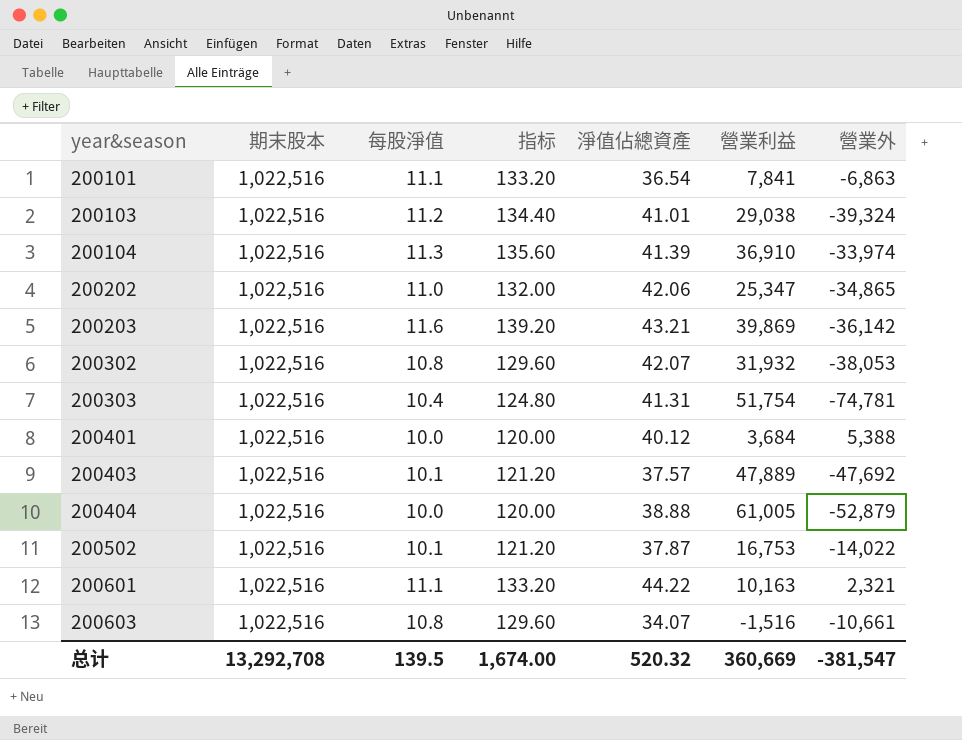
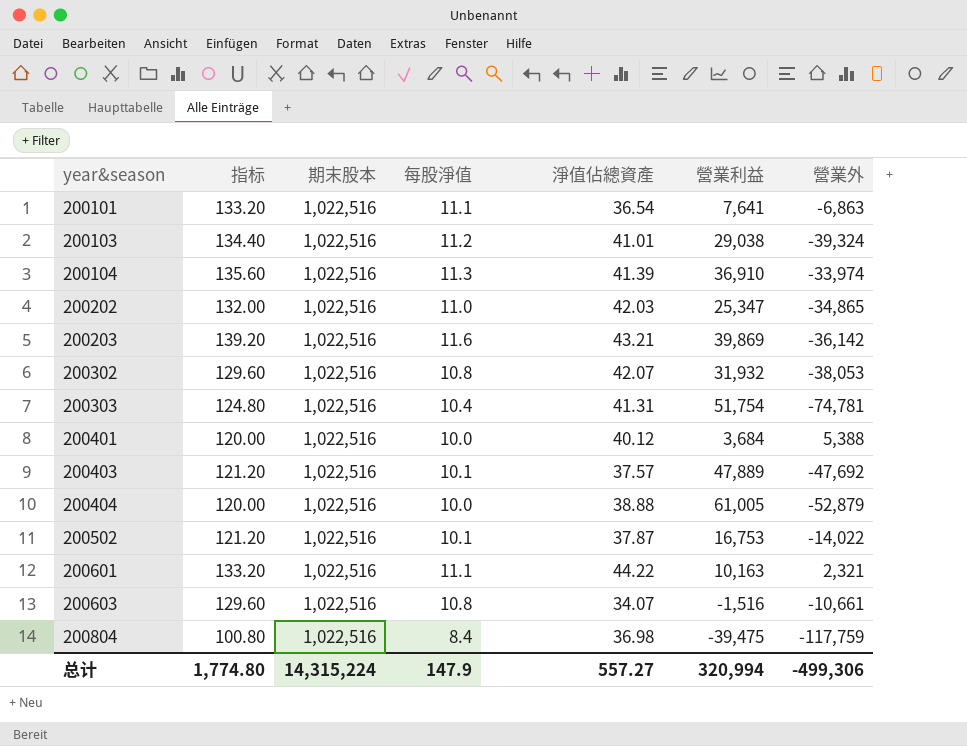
column 指标 | position: 4 -> 2
200101 | 營業利益: 7,841 -> 7,641
200202 | 淨值佔總資產: 42.06 -> 42.03
row 200804: none -> 100.80 | 1,022,516 | 8.4 | 36.98 | -39,475 | -117,759
总计 | 指标: 1,674.00 -> 1,774.80
总计 | 期末股本: 13,292,708 -> 14,315,224
总计 | 每股淨值: 139.5 -> 147.9
总计 | 淨值佔總資產: 520.32 -> 557.27
总计 | 營業利益: 360,669 -> 320,994
总计 | 營業外: -381,547 -> -499,306

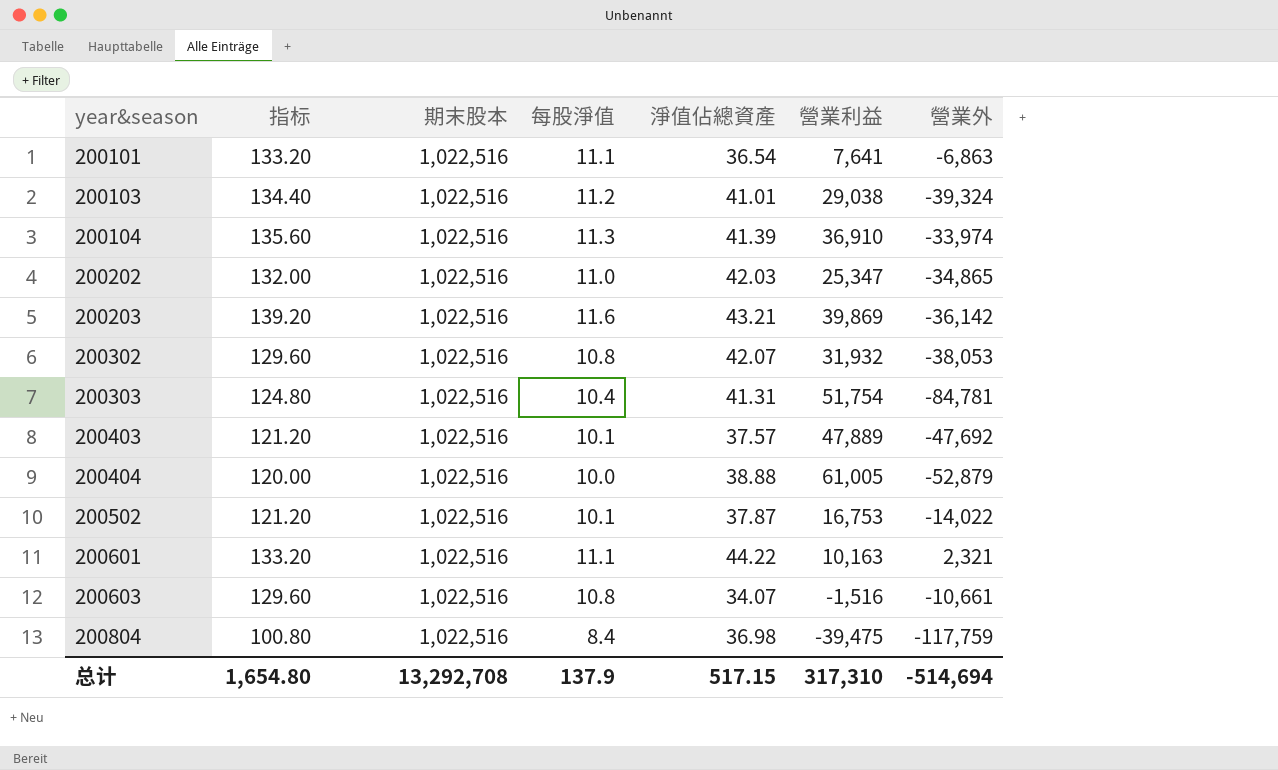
row 200401: 120.00 | 1,022,516 | 10.0 | 40.12 | 3,684 | 5,388 -> none
200303 | 營業外: -74,781 -> -84,781
总计 | 指标: 1,774.80 -> 1,654.80
总计 | 期末股本: 14,315,224 -> 13,292,708
总计 | 每股淨值: 147.9 -> 137.9
总计 | 淨值佔總資產: 557.27 -> 517.15
总计 | 營業利益: 320,994 -> 317,310
总计 | 營業外: -499,306 -> -514,694

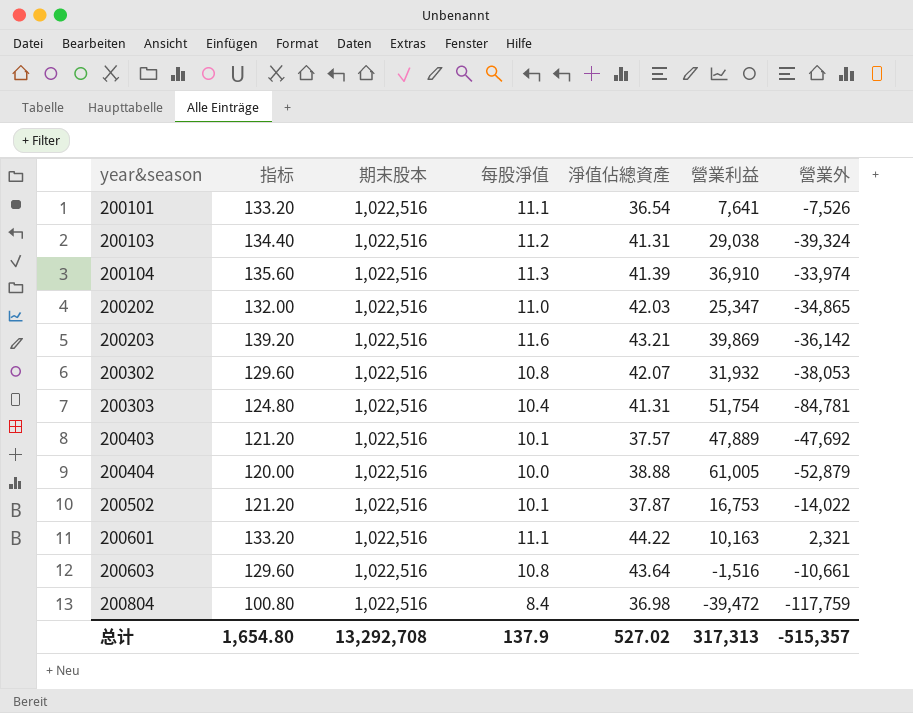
200101 | 營業外: -6,863 -> -7,526
200103 | 淨值佔總資產: 41.01 -> 41.31
200603 | 淨值佔總資產: 34.07 -> 43.64
200804 | 營業利益: -39,475 -> -39,472
总计 | 淨值佔總資產: 517.15 -> 527.02
总计 | 營業利益: 317,310 -> 317,313
总计 | 營業外: -514,694 -> -515,357

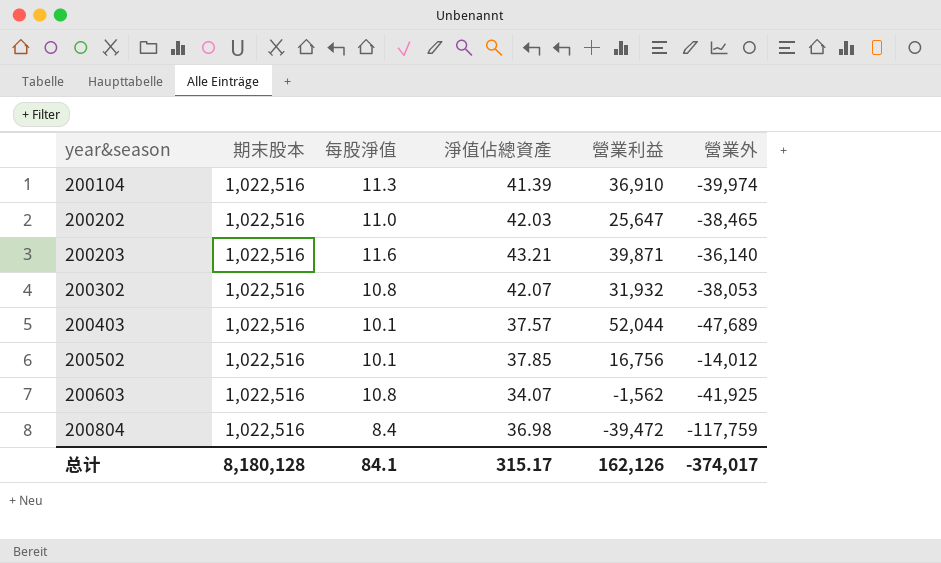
column 指标 | formula: [每股淨值] * 12 -> none
row 200101: 133.20 | 1,022,516 | 11.1 | 36.54 | 7,641 | -7,526 -> none
row 200103: 134.40 | 1,022,516 | 11.2 | 41.31 | 29,038 | -39,324 -> none
row 200303: 124.80 | 1,022,516 | 10.4 | 41.31 | 51,754 | -84,781 -> none
row 200404: 120.00 | 1,022,516 | 10.0 | 38.88 | 61,005 | -52,879 -> none
row 200601: 133.20 | 1,022,516 | 11.1 | 44.22 | 10,163 | 2,321 -> none
200104 | 營業外: -33,974 -> -39,974
200202 | 營業利益: 25,347 -> 25,647
200202 | 營業外: -34,865 -> -38,465
200203 | 營業利益: 39,869 -> 39,871
200203 | 營業外: -36,142 -> -36,140
200403 | 營業利益: 47,889 -> 52,044
200403 | 營業外: -47,692 -> -47,689
200502 | 淨值佔總資產: 37.87 -> 37.85
200502 | 營業利益: 16,753 -> 16,756
200502 | 營業外: -14,022 -> -14,012
200603 | 淨值佔總資產: 43.64 -> 34.07
200603 | 營業利益: -1,516 -> -1,562
200603 | 營業外: -10,661 -> -41,925
总计 | 期末股本: 13,292,708 -> 8,180,128
总计 | 每股淨值: 137.9 -> 84.1
总计 | 淨值佔總資產: 527.02 -> 315.17
总计 | 營業利益: 317,313 -> 162,126
总计 | 營業外: -515,357 -> -374,017

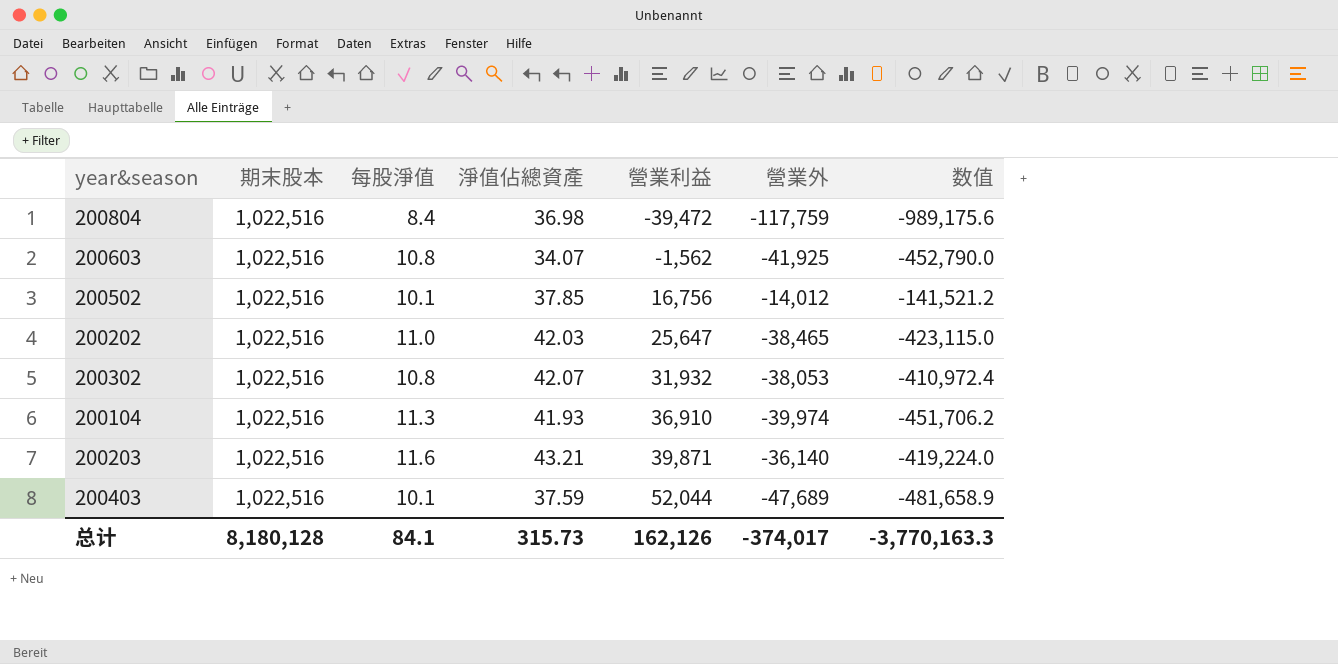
row order: year&season ascending -> 營業利益 ascending
column 数值 | formula: none -> [每股淨值] * [營業外]
200104 | 淨值佔總資產: 41.39 -> 41.93
200403 | 淨值佔總資產: 37.57 -> 37.59
总计 | 淨值佔總資產: 315.17 -> 315.73

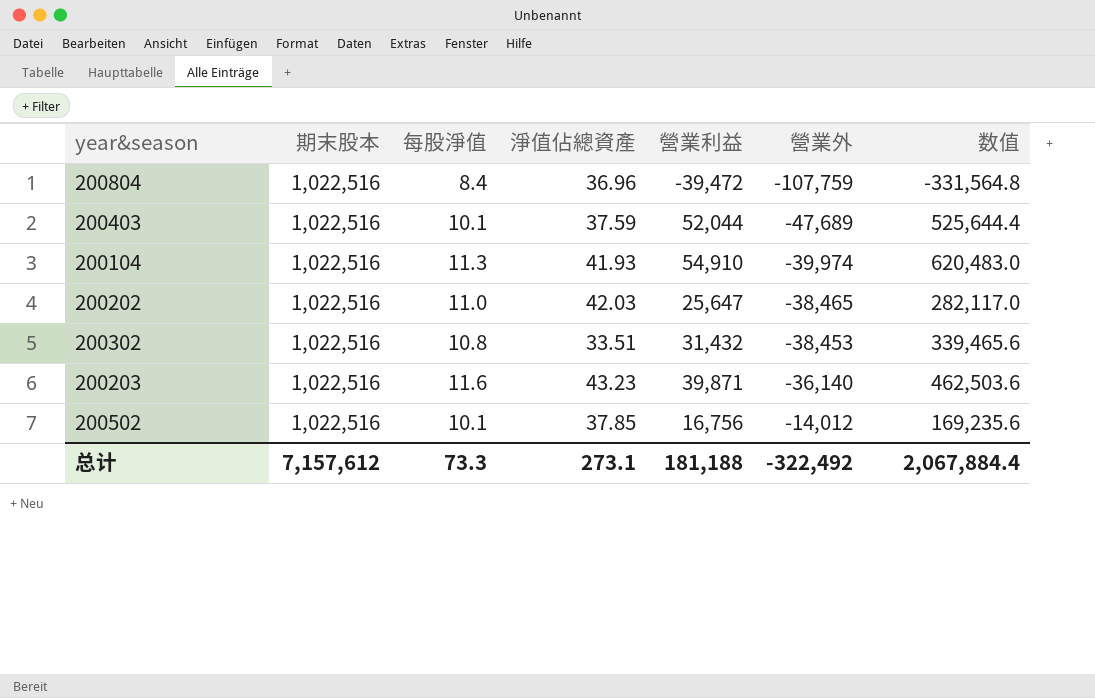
row order: 營業利益 ascending -> 營業外 ascending
column 数值 | formula: [每股淨值] * [營業外] -> [每股淨值] * [營業利益]
row 200603: 1,022,516 | 10.8 | 34.07 | -1,562 | -41,925 | -452,790.0 -> none
200804 | 淨值佔總資產: 36.98 -> 36.96
200804 | 營業外: -117,759 -> -107,759
200104 | 營業利益: 36,910 -> 54,910
200302 | 淨值佔總資產: 42.07 -> 33.51
200302 | 營業利益: 31,932 -> 31,432
200302 | 營業外: -38,053 -> -38,453
200203 | 淨值佔總資產: 43.21 -> 43.23
总计 | 期末股本: 8,180,128 -> 7,157,612
总计 | 每股淨值: 84.1 -> 73.3
总计 | 淨值佔總資產: 315.73 -> 273.1
总计 | 營業利益: 162,126 -> 181,188
总计 | 營業外: -374,017 -> -322,492
总计 | 数值: -3,770,163.3 -> 2,067,884.4

